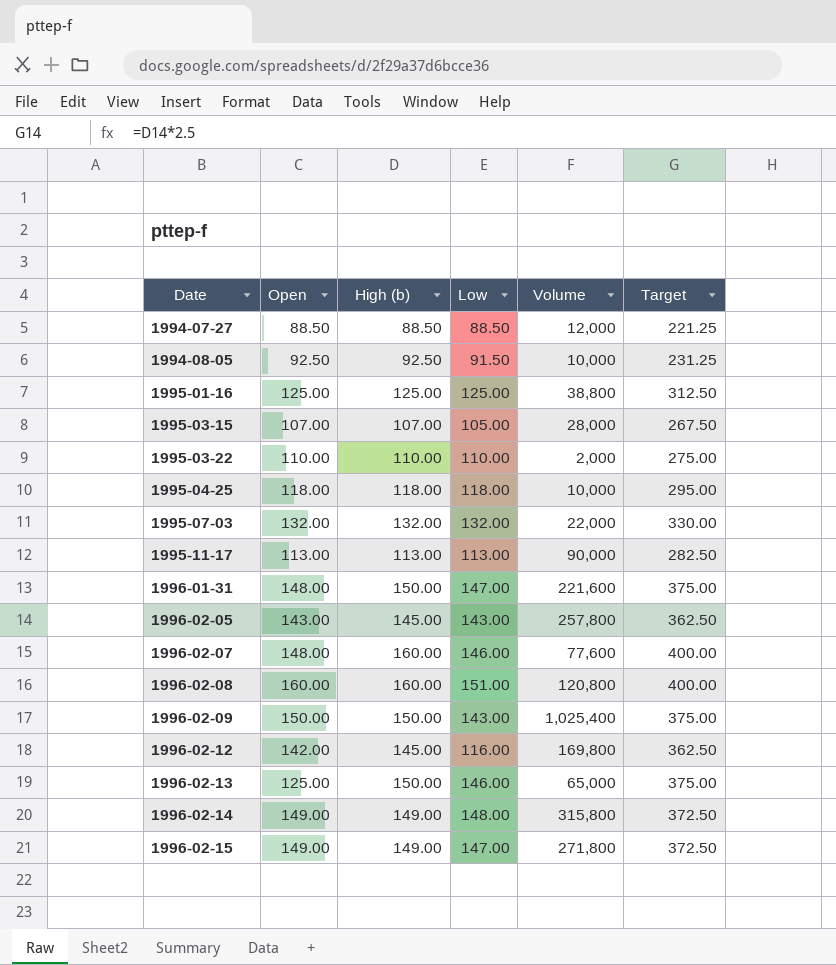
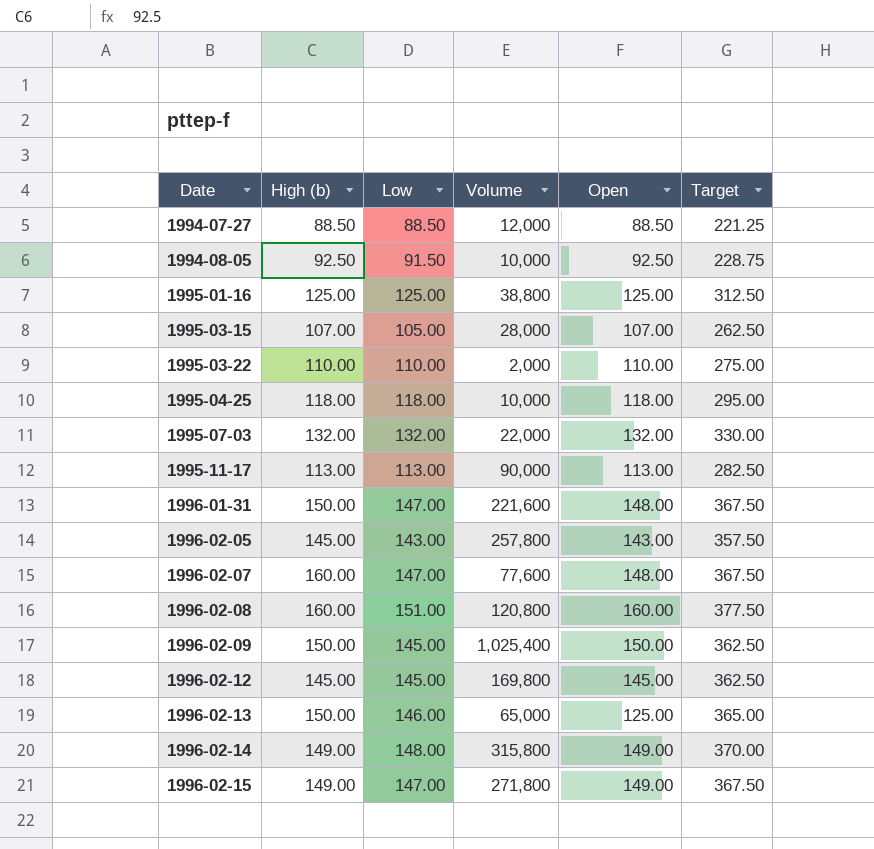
column Open | position: 2 -> 5
column Target | formula: [High (b)] * 2.5 -> [Low] * 2.5
1996-02-07 | Low: 146.00 -> 147.00
1996-02-09 | Low: 143.00 -> 145.00
1996-02-12 | Low: 116.00 -> 145.00
1996-02-12 | Open: 142.00 -> 145.00

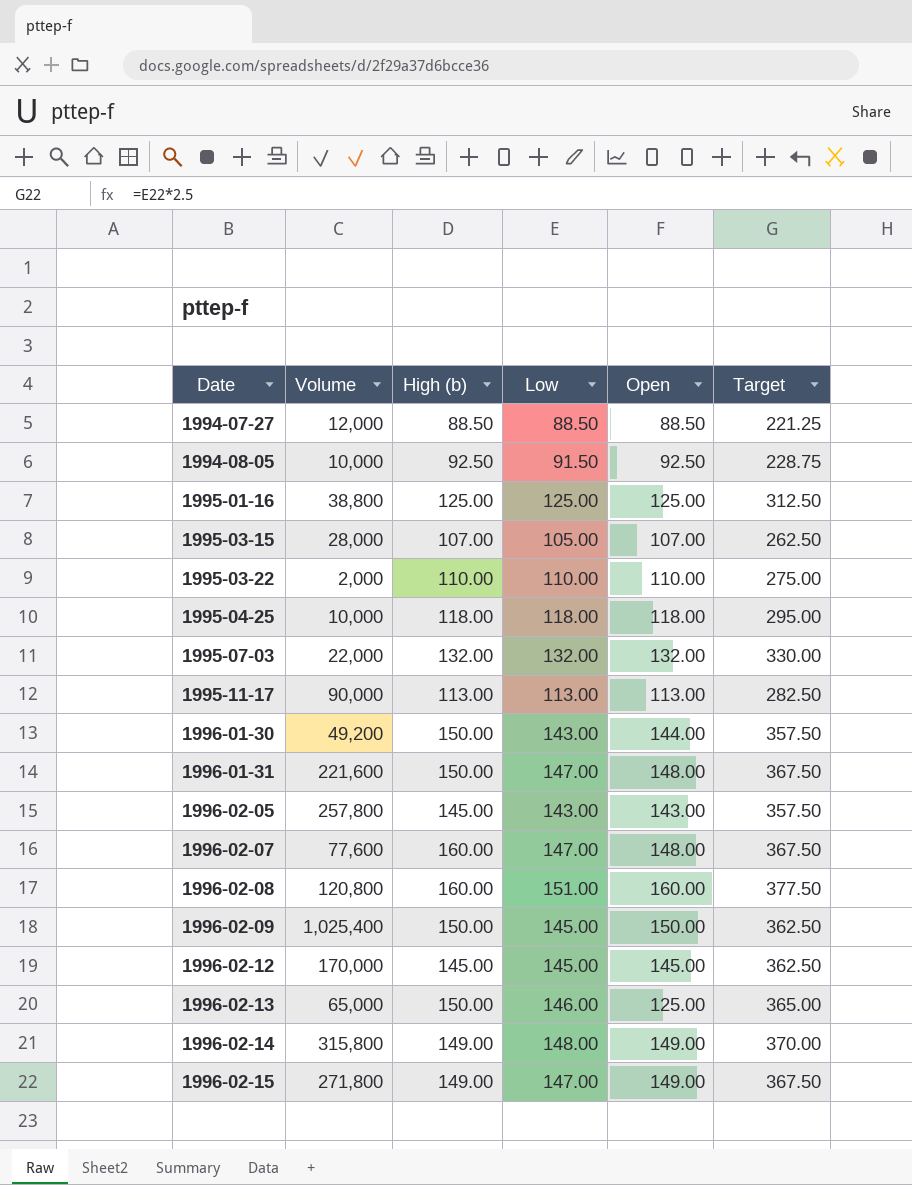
column Volume | position: 4 -> 2
row 1996-01-30: none -> 49,200 | 150.00 | 143.00 | 144.00 | 357.50
1996-02-12 | Volume: 169,800 -> 170,000

